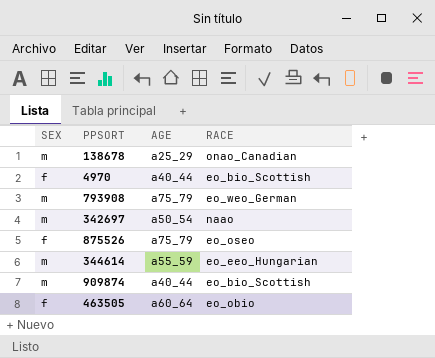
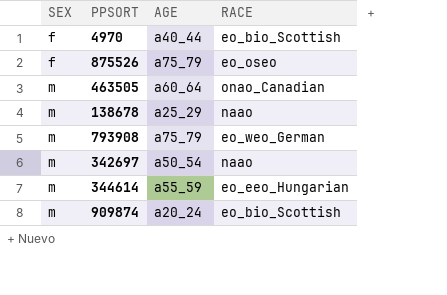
row order: none -> SEX ascending
463505 | SEX: f -> m
463505 | RACE: eo_obio -> onao_Canadian
138678 | RACE: onao_Canadian -> naao
909874 | AGE: a40_44 -> a20_24

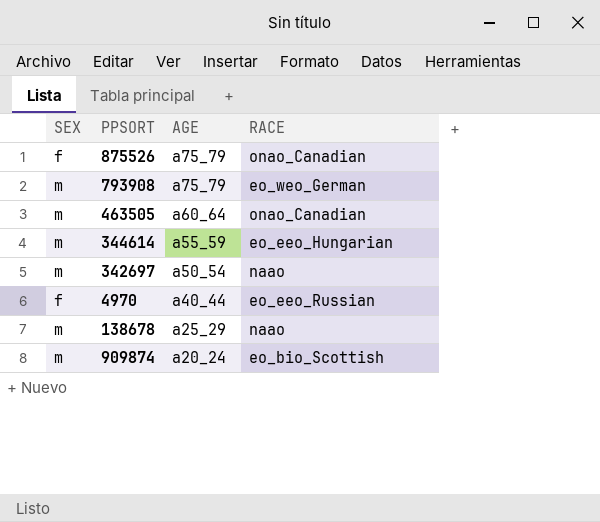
row order: SEX ascending -> AGE descending
875526 | RACE: eo_oseo -> onao_Canadian
4970 | RACE: eo_bio_Scottish -> eo_eeo_Russian

